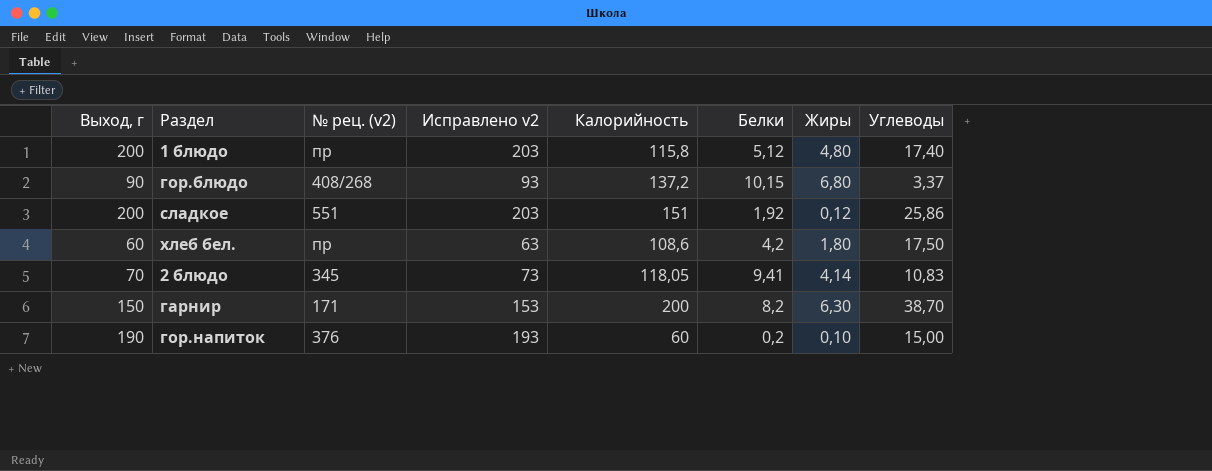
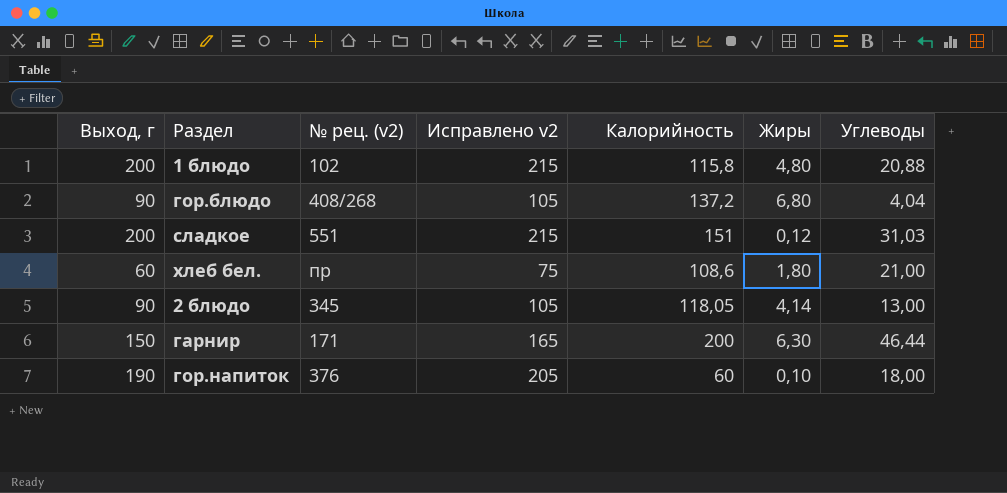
column Белки | position: 6 -> none
column Исправлено v2 | formula: [Выход, г] + 3 -> [Выход, г] + 15
1 блюдо | № рец. (v2): пр -> 102
1 блюдо | Углеводы: 17,40 -> 20,88
гор.блюдо | Углеводы: 3,37 -> 4,04
сладкое | Углеводы: 25,86 -> 31,03
хлеб бел. | Углеводы: 17,50 -> 21,00
2 блюдо | Выход, г: 70 -> 90
2 блюдо | Углеводы: 10,83 -> 13,00
гарнир | Углеводы: 38,70 -> 46,44
гор.напиток | Углеводы: 15,00 -> 18,00

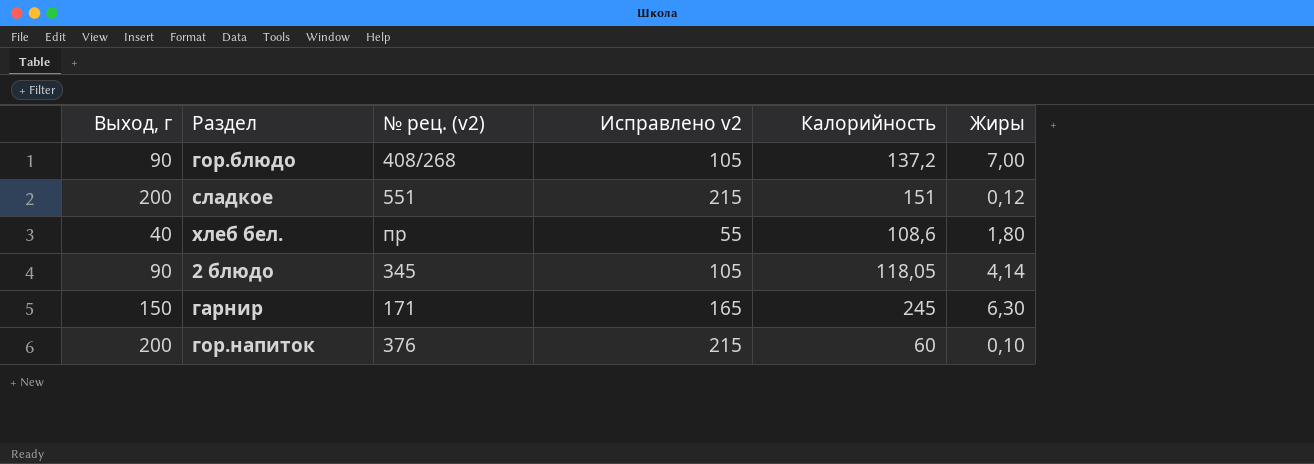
column Углеводы | position: 7 -> none
row 1 блюдо: 200 | 102 | 215 | 115,8 | 4,80 | 20,88 -> none
гор.блюдо | Жиры: 6,80 -> 7,00
хлеб бел. | Выход, г: 60 -> 40
хлеб бел. | Исправлено v2: 75 -> 55
гарнир | Калорийность: 200 -> 245
гор.напиток | Выход, г: 190 -> 200
гор.напиток | Исправлено v2: 205 -> 215

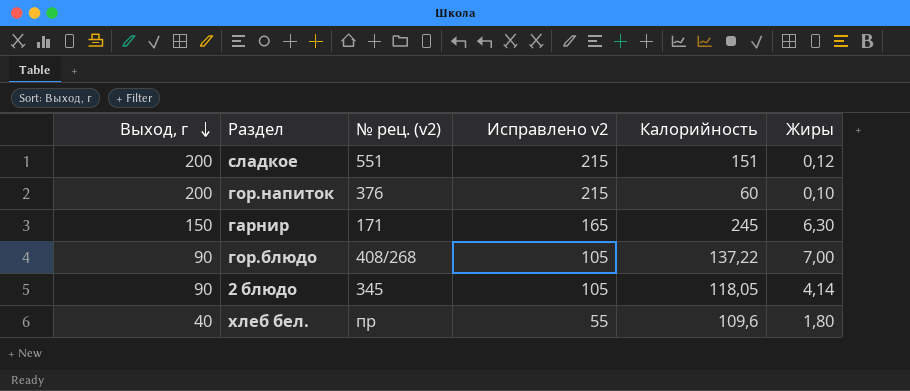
row order: none -> Выход, г descending
гор.блюдо | Калорийность: 137,2 -> 137,22
хлеб бел. | Калорийность: 108,6 -> 109,6

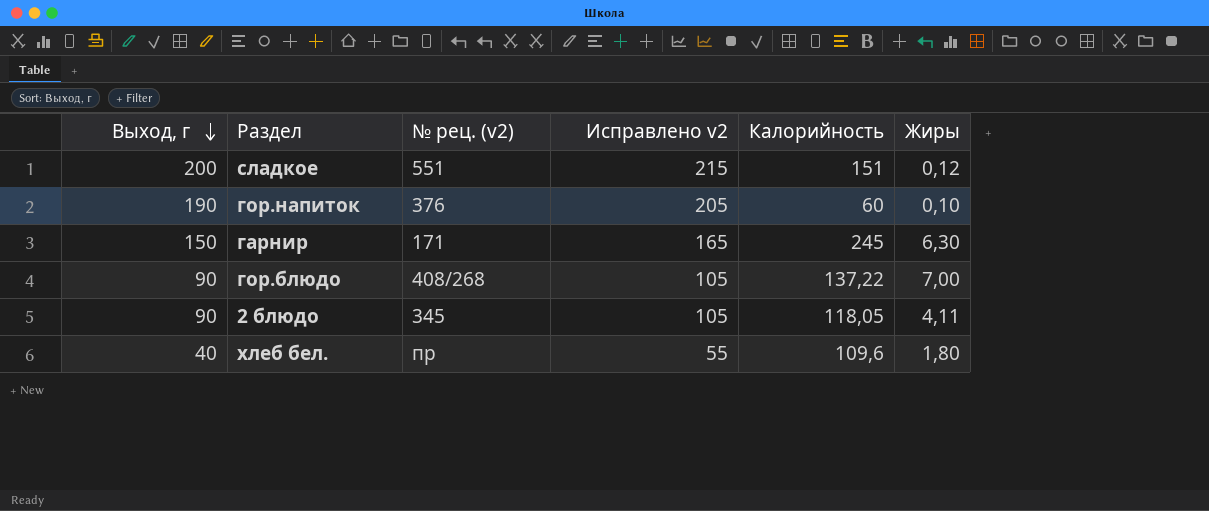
гор.напиток | Выход, г: 200 -> 190
гор.напиток | Исправлено v2: 215 -> 205
2 блюдо | Жиры: 4,14 -> 4,11

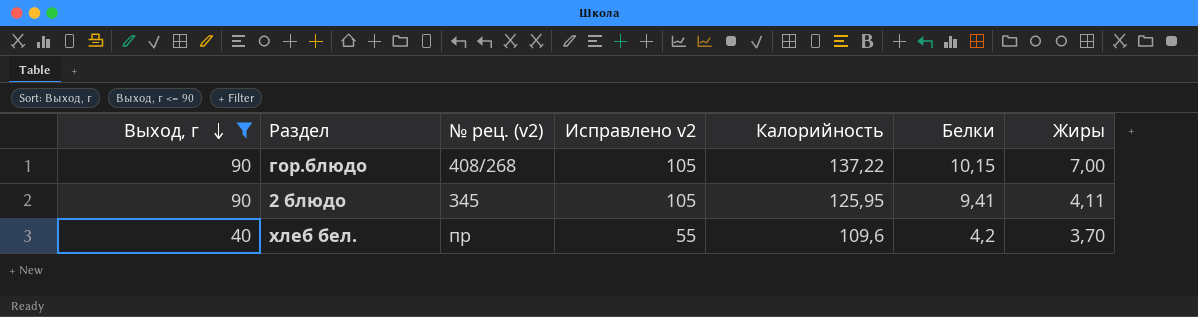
filter: none -> Выход, г <= 90
column Белки | position: none -> 6
2 блюдо | Калорийность: 118,05 -> 125,95
хлеб бел. | Жиры: 1,80 -> 3,70

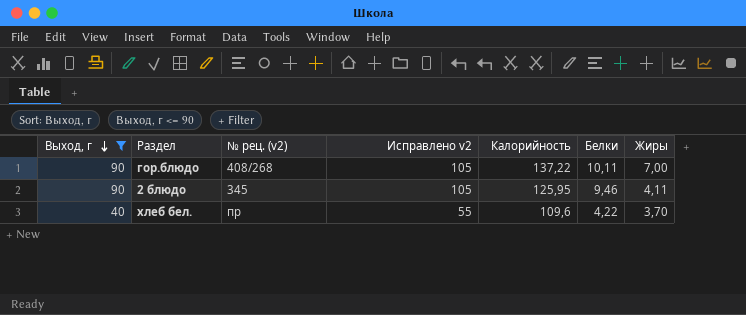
гор.блюдо | Белки: 10,15 -> 10,11
2 блюдо | Белки: 9,41 -> 9,46
хлеб бел. | Белки: 4,2 -> 4,22

